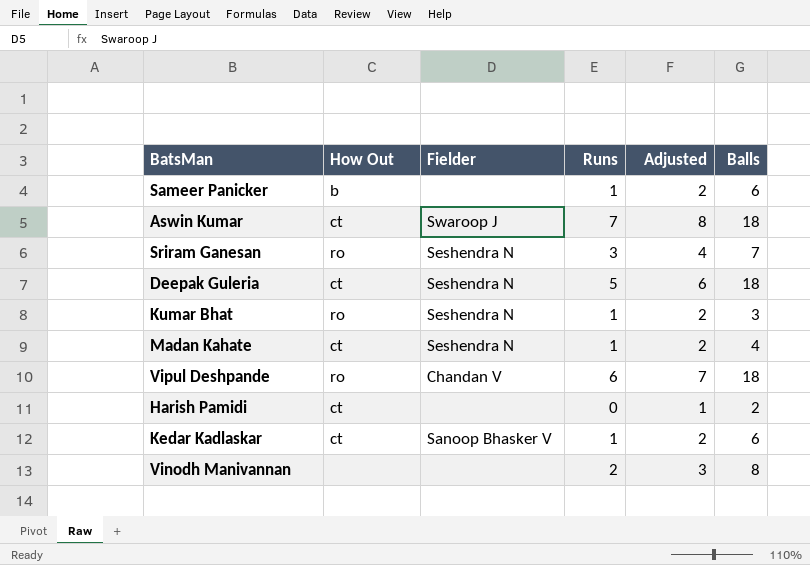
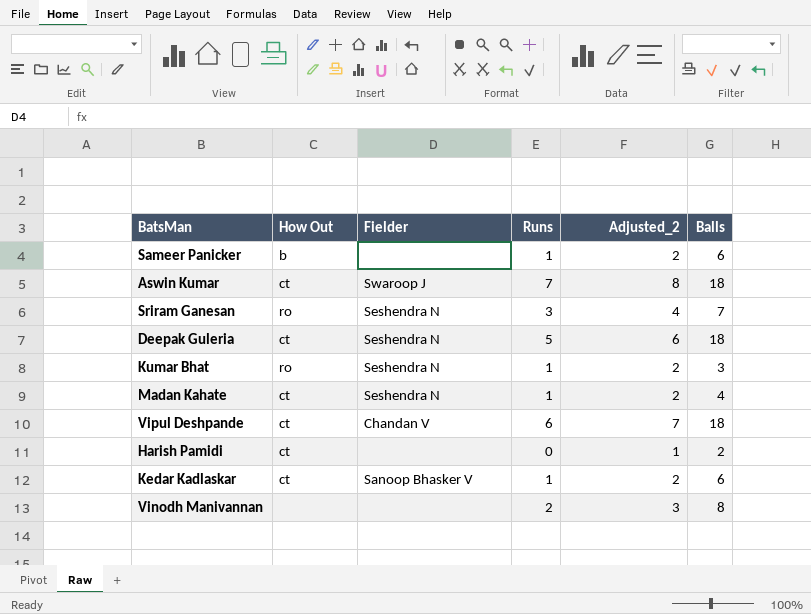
column name: Adjusted -> Adjusted_2
Vipul Deshpande | How Out: ro -> ct

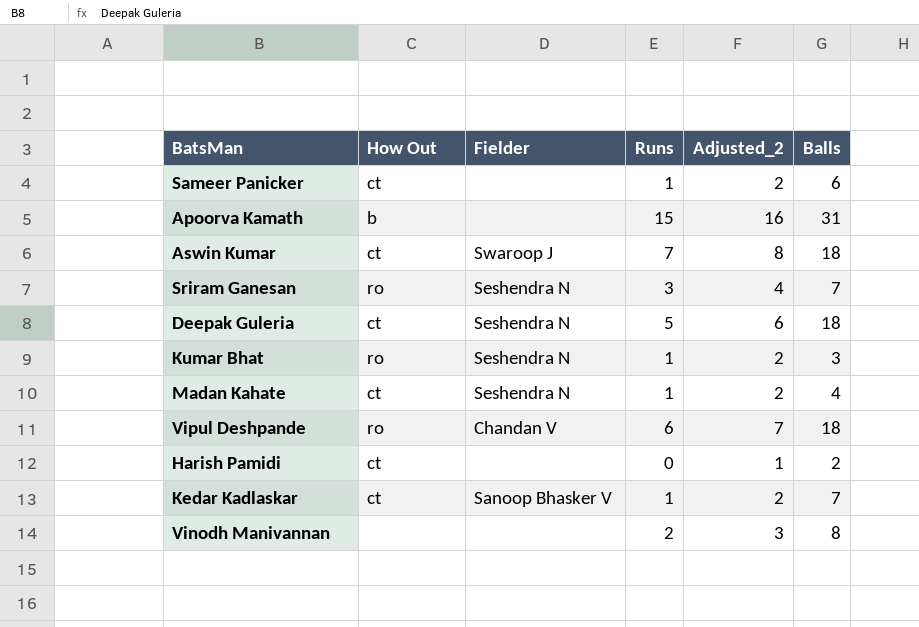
Sameer Panicker | How Out: b -> ct
row Apoorva Kamath: none -> b | none | 15 | 16 | 31
Vipul Deshpande | How Out: ct -> ro
Kedar Kadlaskar | Balls: 6 -> 7

